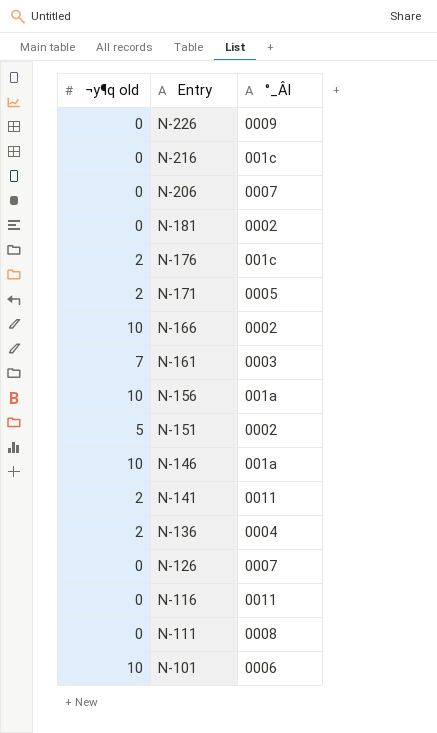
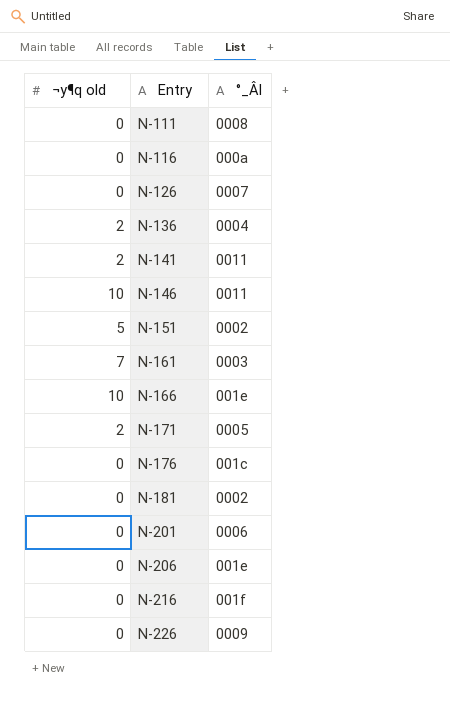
row order: Entry descending -> Entry ascending
row N-156: 10 | 001a -> none
row N-101: 10 | 0006 -> none
N-116 | °_ÂI: 0011 -> 000a
N-146 | °_ÂI: 001a -> 0011
N-166 | °_ÂI: 0002 -> 001e
N-176 | ¬y¶q old: 2 -> 0
row N-201: none -> 0 | 0006
N-206 | °_ÂI: 0007 -> 001e
N-216 | °_ÂI: 001c -> 001f

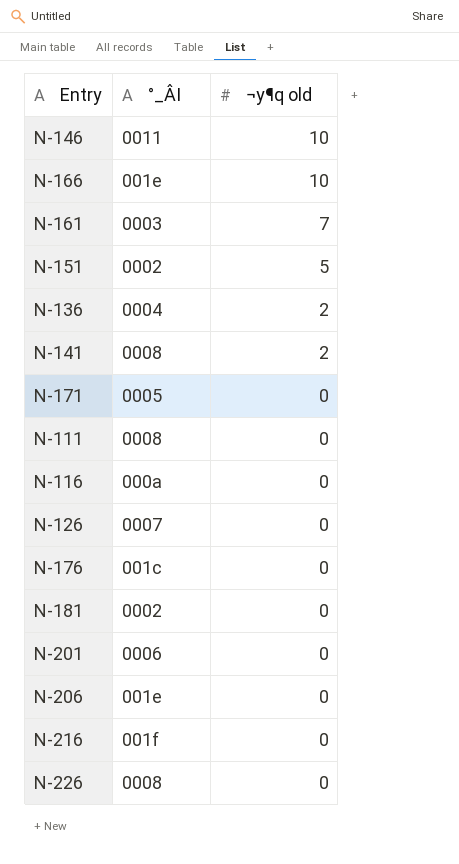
row order: Entry ascending -> ¬y¶q old descending
column ¬y¶q old | position: 1 -> 3
N-141 | °_ÂI: 0011 -> 0008
N-171 | ¬y¶q old: 2 -> 0
N-226 | °_ÂI: 0009 -> 0008

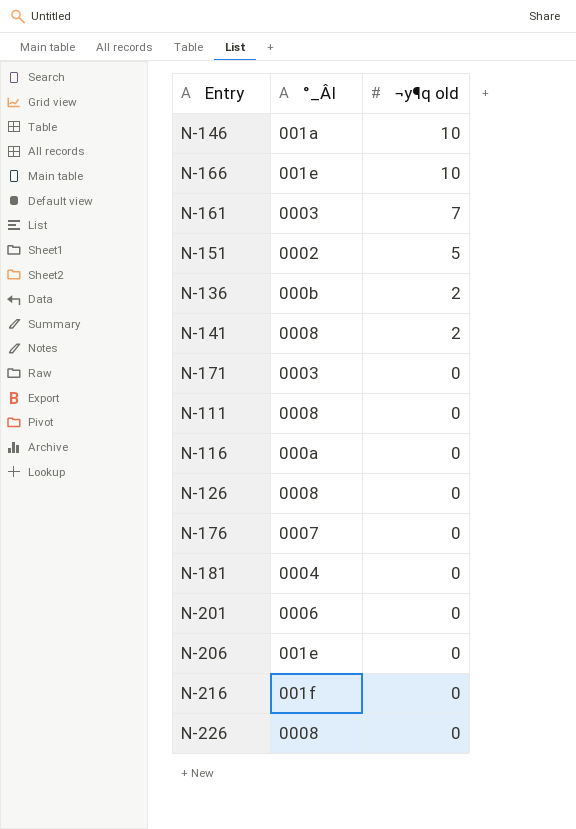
N-146 | °_ÂI: 0011 -> 001a
N-136 | °_ÂI: 0004 -> 000b
N-171 | °_ÂI: 0005 -> 0003
N-126 | °_ÂI: 0007 -> 0008
N-176 | °_ÂI: 001c -> 0007
N-181 | °_ÂI: 0002 -> 0004

